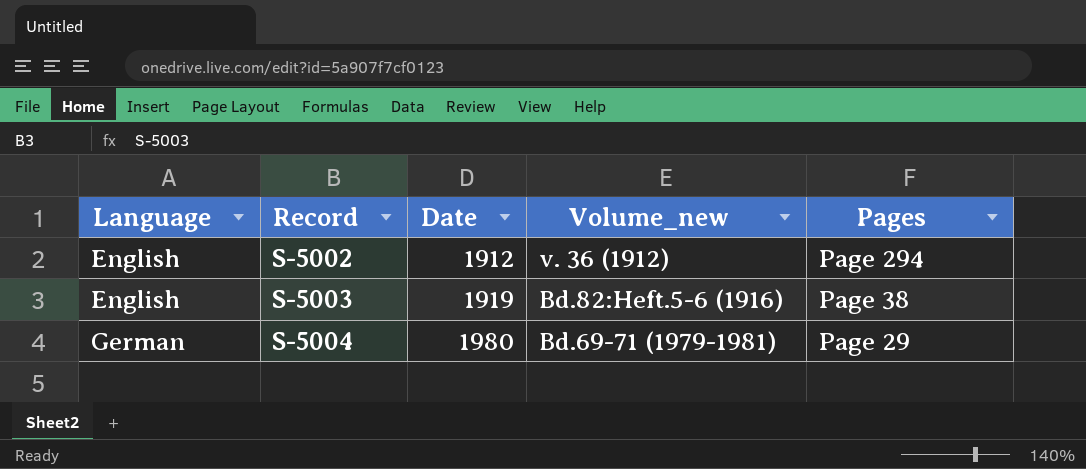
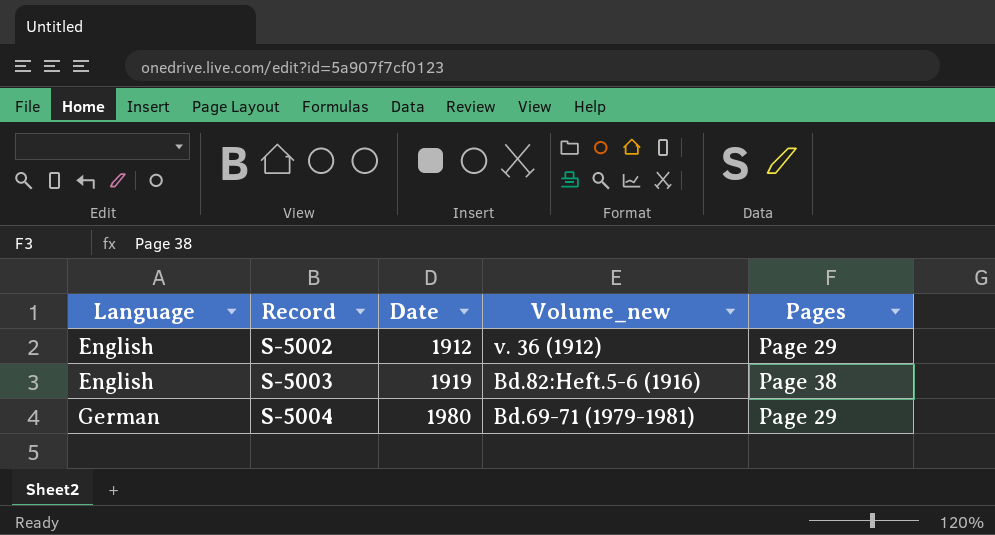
S-5002 | Pages: Page 294 -> Page 29

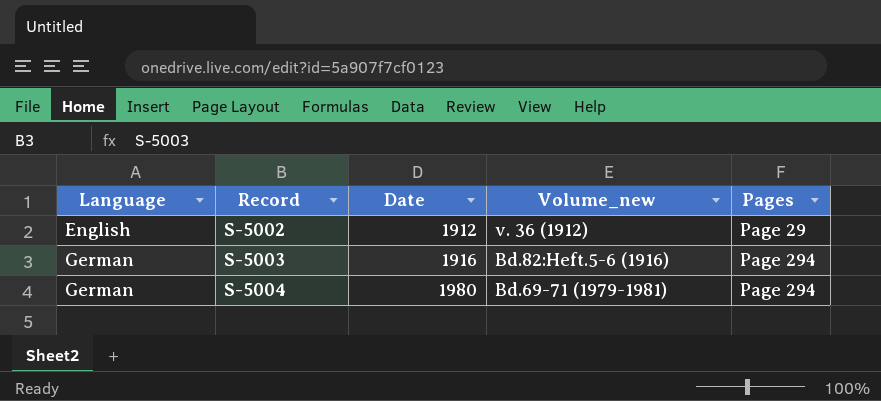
S-5003 | Language: English -> German
S-5003 | Date: 1919 -> 1916
S-5003 | Pages: Page 38 -> Page 294
S-5004 | Pages: Page 29 -> Page 294

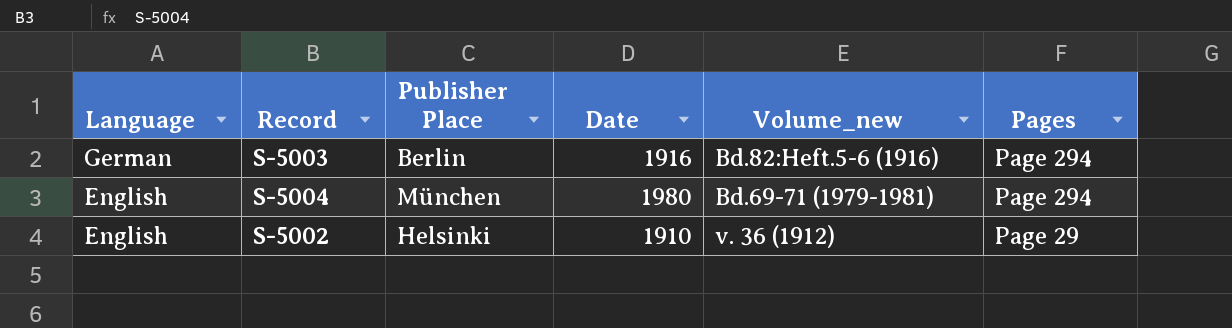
row order: Language ascending -> Language descending
column Publisher Place | position: none -> 3
S-5004 | Language: German -> English
S-5002 | Date: 1912 -> 1910

